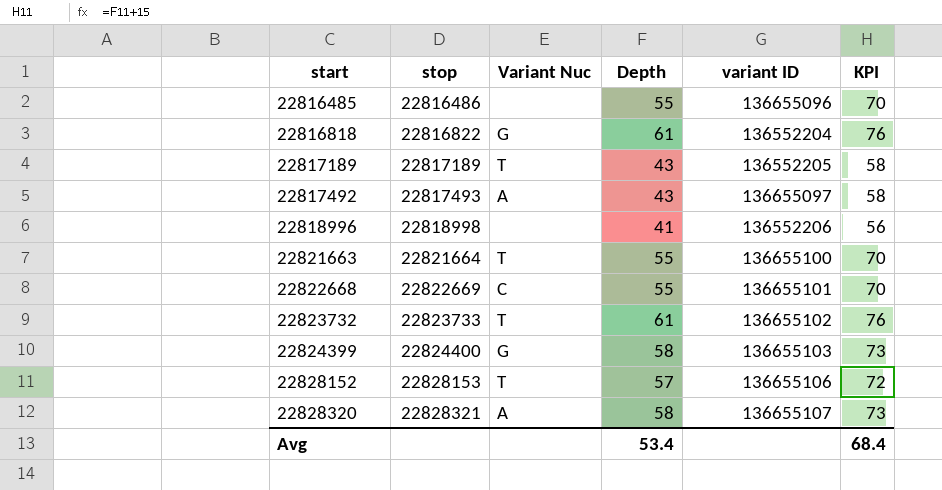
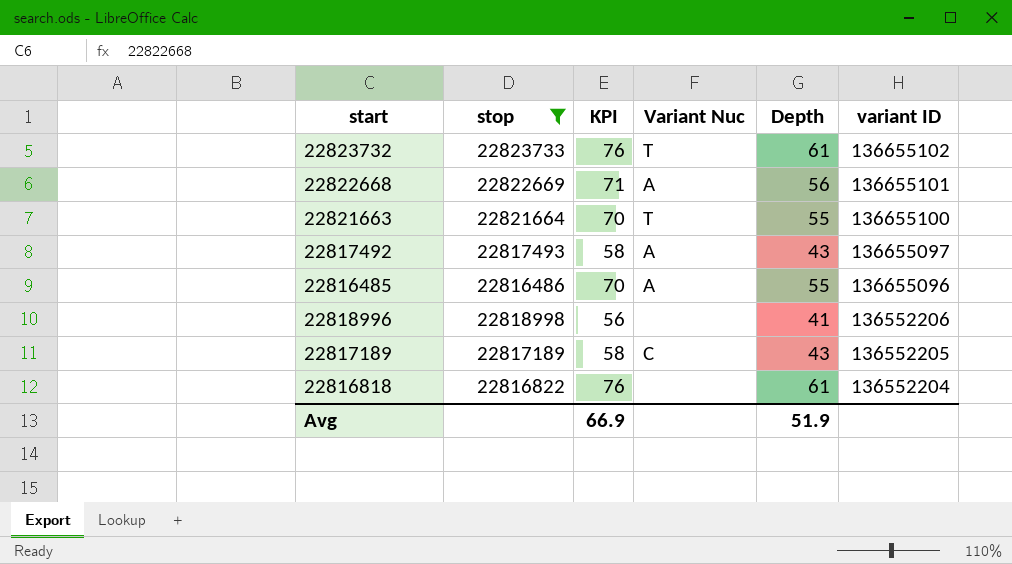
filter: none -> stop <= 22823733
row order: start ascending -> variant ID descending
column KPI | position: 6 -> 3
22822668 | KPI: 70 -> 71
22822668 | Variant Nuc: C -> A
22822668 | Depth: 55 -> 56
22816485 | Variant Nuc: none -> A
22817189 | Variant Nuc: T -> C
22816818 | Variant Nuc: G -> none
Avg | KPI: 68.4 -> 66.9
Avg | Depth: 53.4 -> 51.9

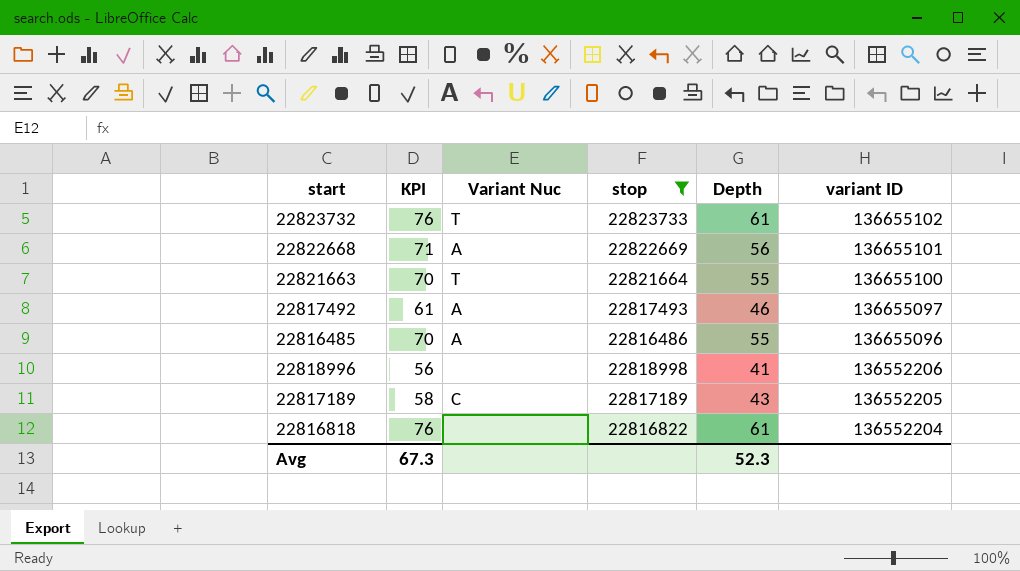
column stop | position: 2 -> 4
22817492 | KPI: 58 -> 61
22817492 | Depth: 43 -> 46
Avg | KPI: 66.9 -> 67.3
Avg | Depth: 51.9 -> 52.3

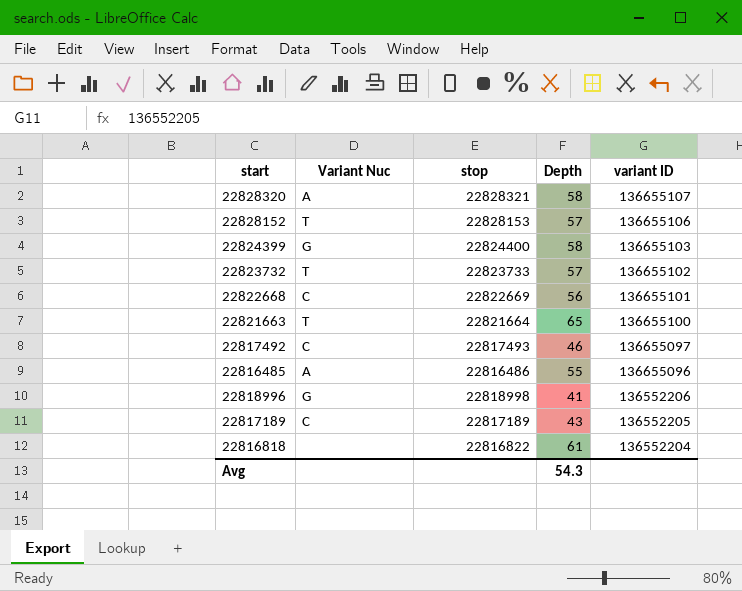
filter: stop <= 22823733 -> none
column KPI | formula: [Depth] + 15 -> none
22823732 | Depth: 61 -> 57
22822668 | Variant Nuc: A -> C
22821663 | Depth: 55 -> 65
22817492 | Variant Nuc: A -> C
22818996 | Variant Nuc: none -> G
Avg | Depth: 52.3 -> 54.3

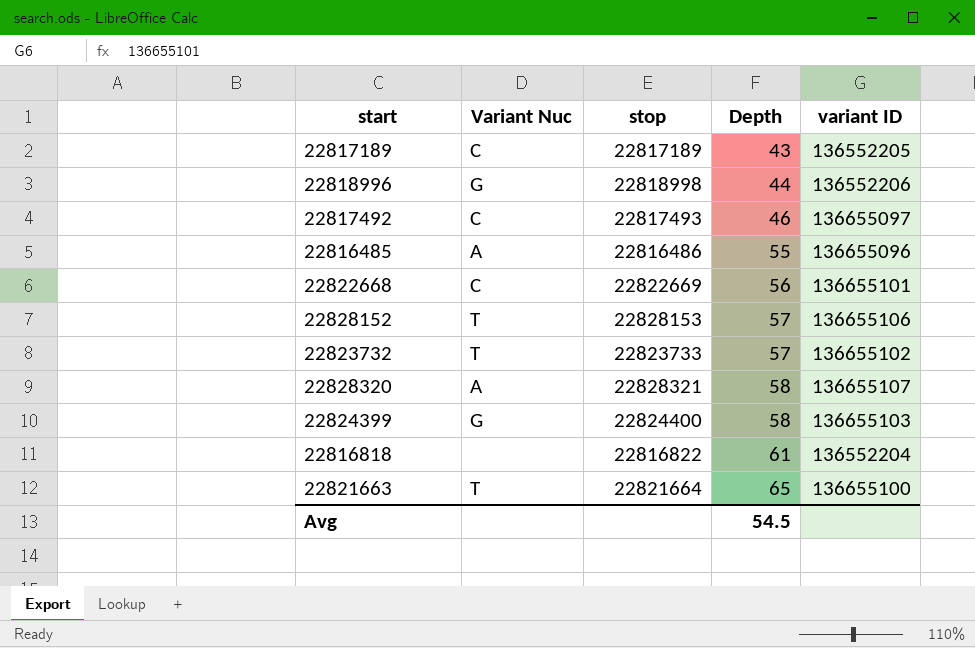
row order: variant ID descending -> Depth ascending
22818996 | Depth: 41 -> 44
Avg | Depth: 54.3 -> 54.5

